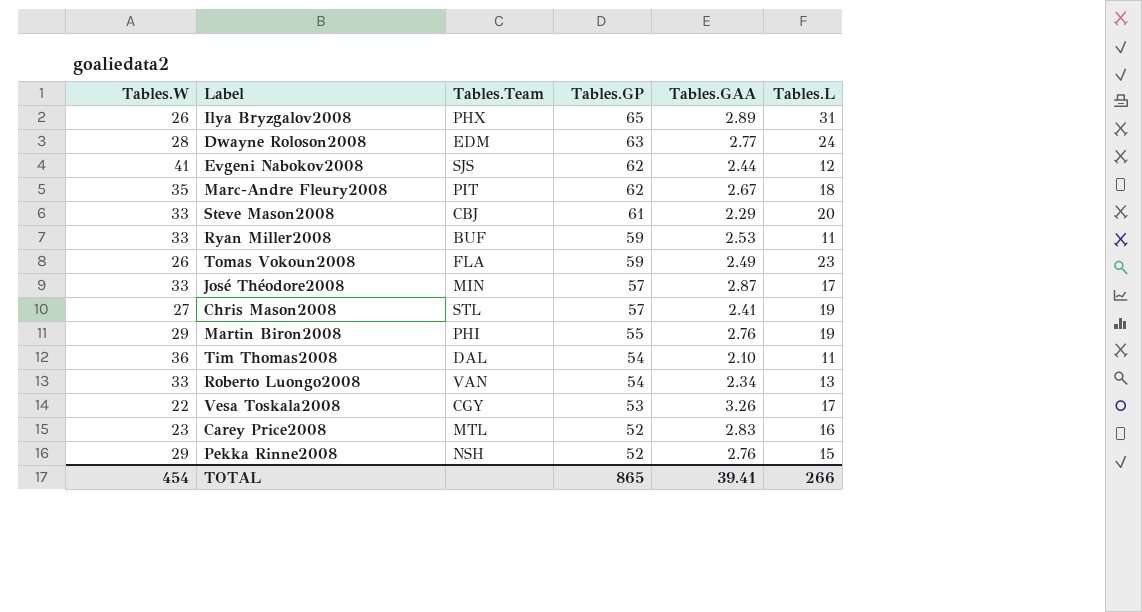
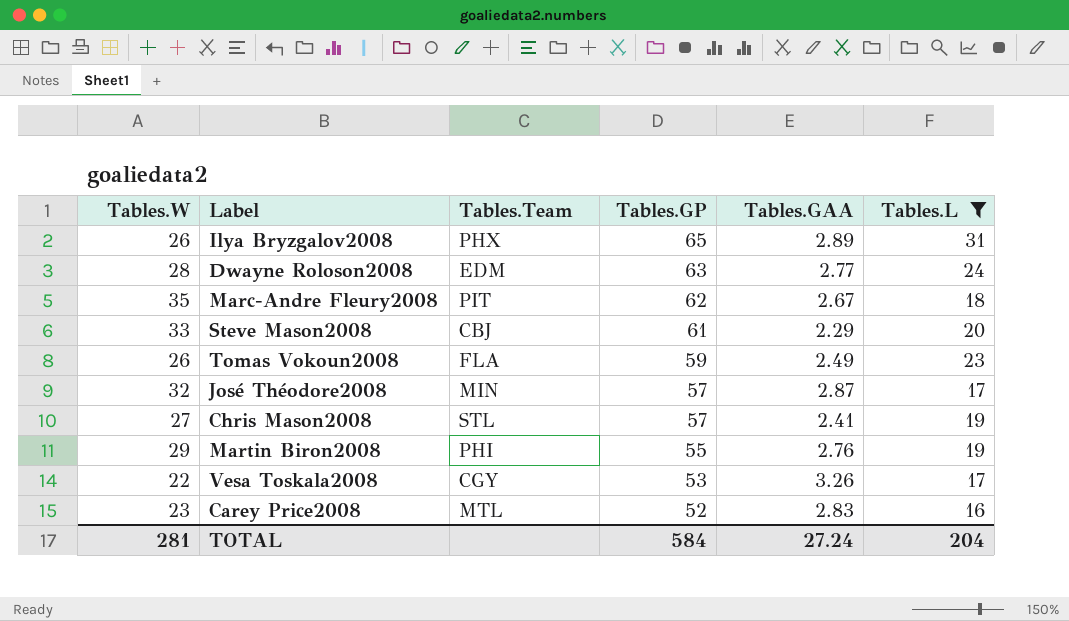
filter: none -> Tables.L >= 16
José Théodore2008 | Tables.W: 33 -> 32
TOTAL | Tables.W: 454 -> 281
TOTAL | Tables.GP: 865 -> 584
TOTAL | Tables.GAA: 39.41 -> 27.24
TOTAL | Tables.L: 266 -> 204

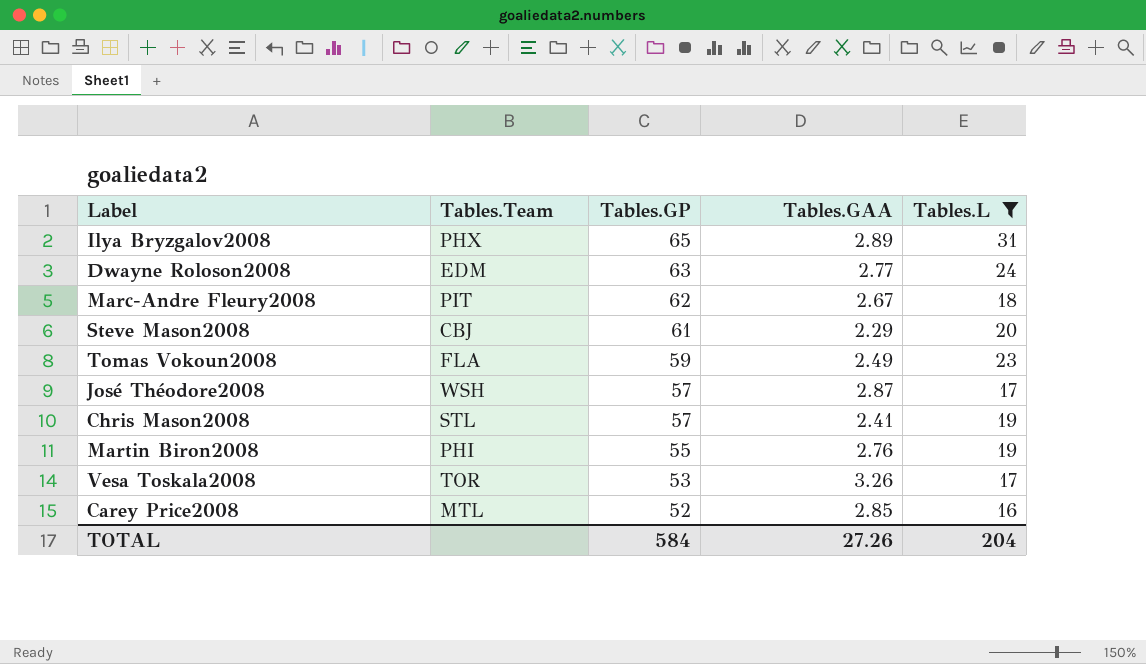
column Tables.W | position: 1 -> none
José Théodore2008 | Tables.Team: MIN -> WSH
Vesa Toskala2008 | Tables.Team: CGY -> TOR
Carey Price2008 | Tables.GAA: 2.83 -> 2.85
TOTAL | Tables.GAA: 27.24 -> 27.26

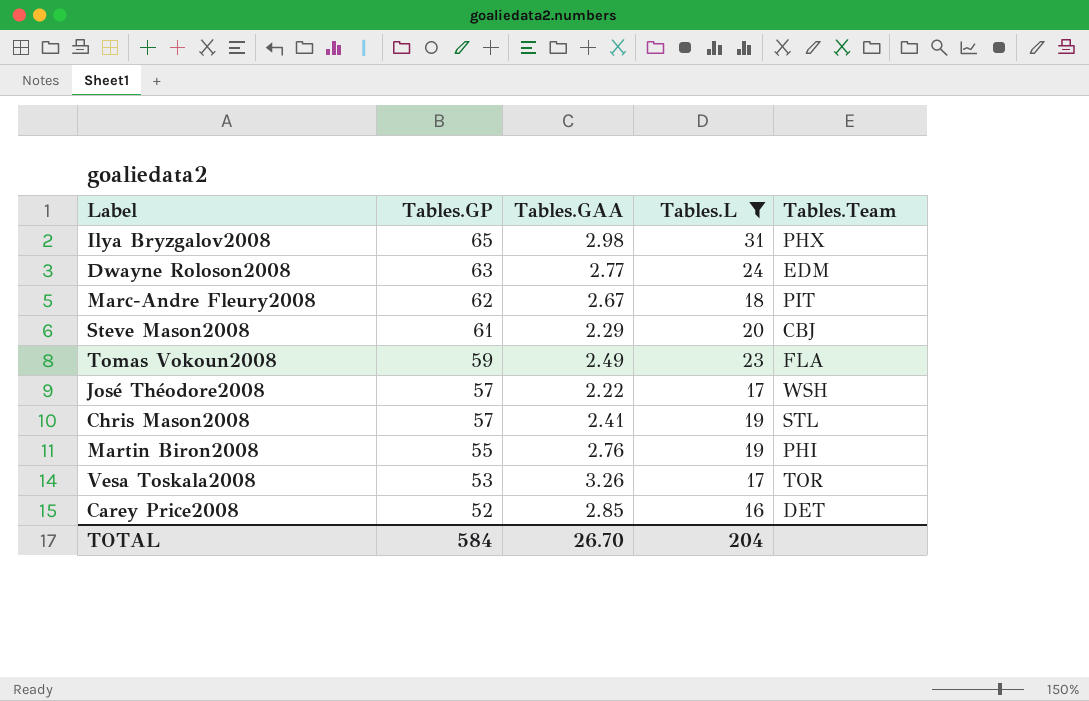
column Tables.Team | position: 2 -> 5
Ilya Bryzgalov2008 | Tables.GAA: 2.89 -> 2.98
José Théodore2008 | Tables.GAA: 2.87 -> 2.22
Carey Price2008 | Tables.Team: MTL -> DET
TOTAL | Tables.GAA: 27.26 -> 26.70

